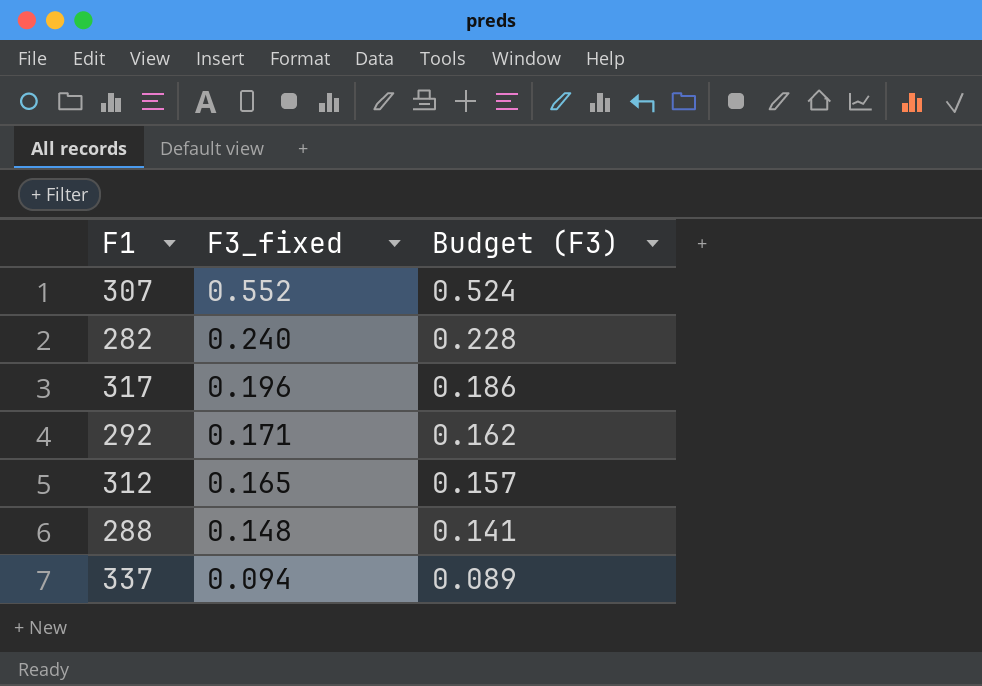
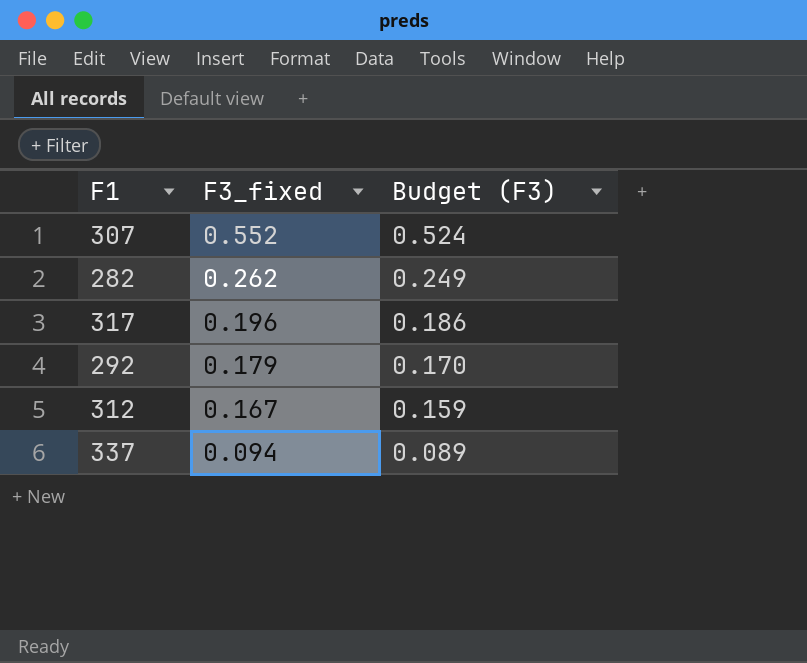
row 288: 0.148 | 0.141 -> none
282 | F3_fixed: 0.240 -> 0.262
282 | Budget (F3): 0.228 -> 0.249
292 | F3_fixed: 0.171 -> 0.179
292 | Budget (F3): 0.162 -> 0.170
312 | F3_fixed: 0.165 -> 0.167
312 | Budget (F3): 0.157 -> 0.159

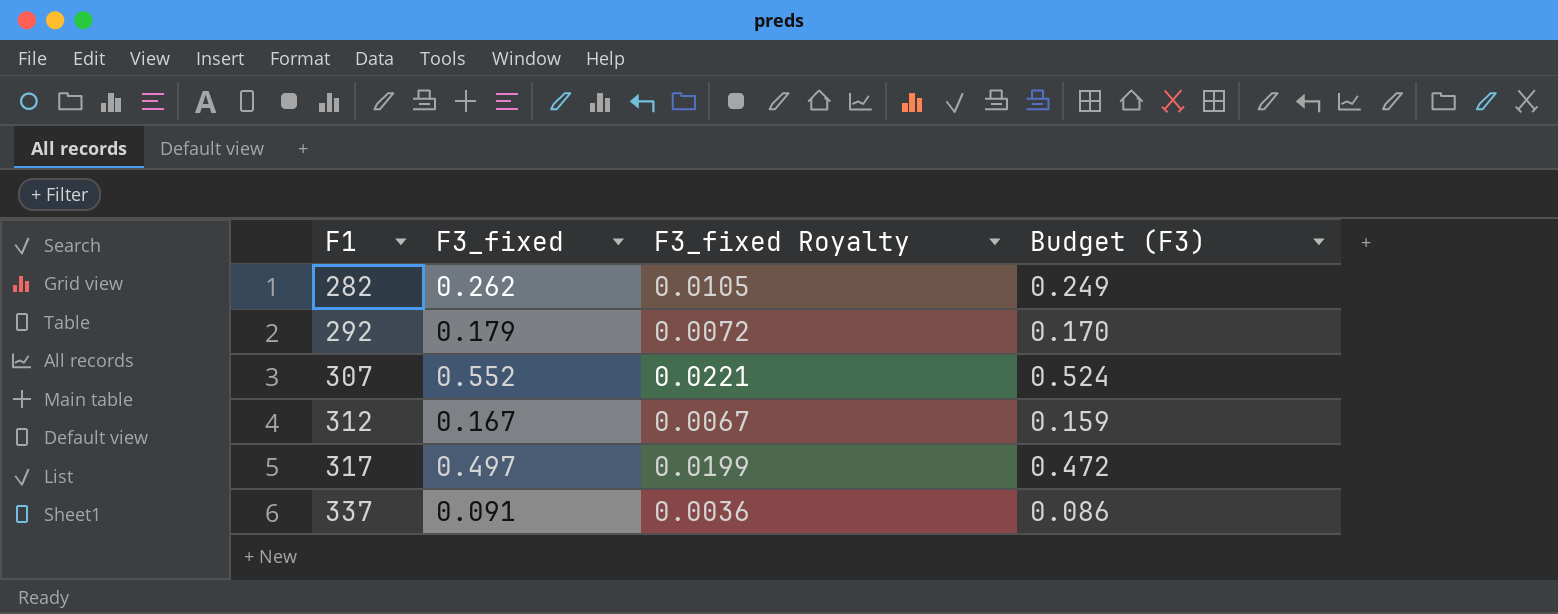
row order: F3_fixed descending -> F1 ascending
column F3_fixed Royalty | formula: none -> [F3_fixed] * 0.04
317 | F3_fixed: 0.196 -> 0.497
317 | Budget (F3): 0.186 -> 0.472
337 | F3_fixed: 0.094 -> 0.091
337 | Budget (F3): 0.089 -> 0.086

